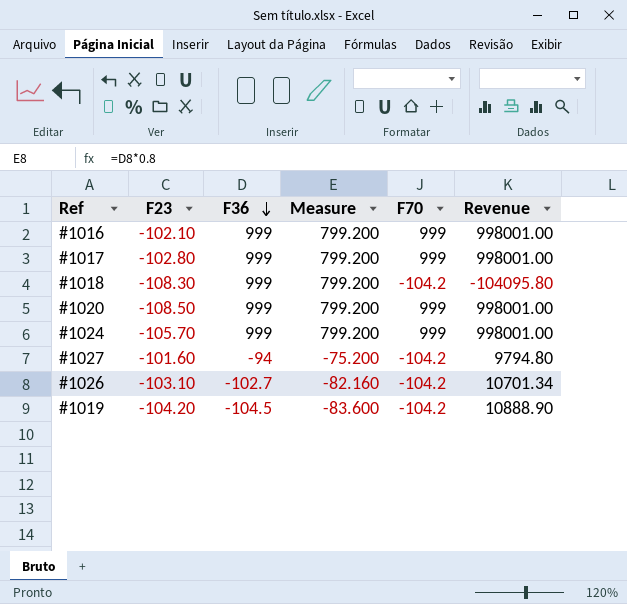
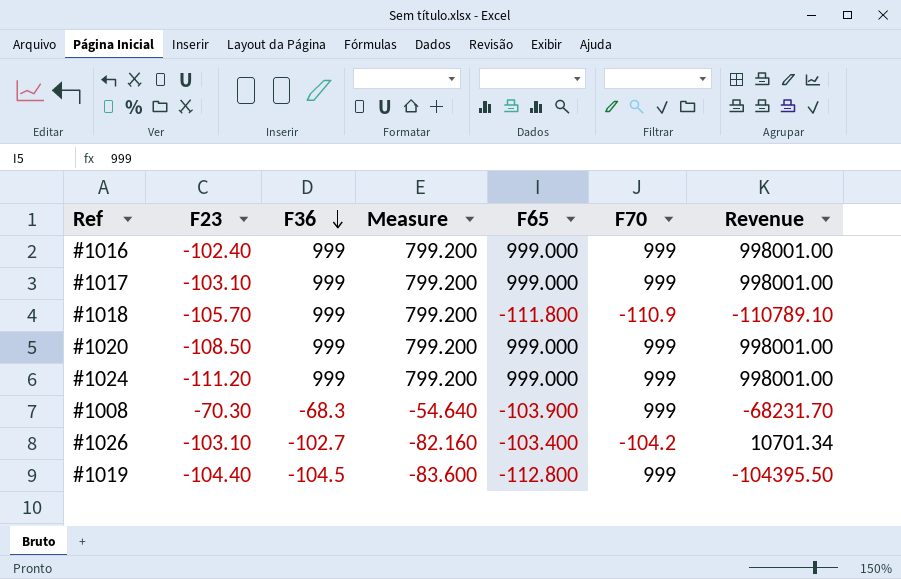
column F65 | position: none -> 5
row #1027: -101.60 | -94 | -75.200 | -104.2 | 9794.80 -> none
#1016 | F23: -102.10 -> -102.40
#1017 | F23: -102.80 -> -103.10
#1018 | F23: -108.30 -> -105.70
#1018 | F70: -104.2 -> -110.9
#1018 | Revenue: -104095.80 -> -110789.10
#1024 | F23: -105.70 -> -111.20
row #1008: none -> -70.30 | -68.3 | -54.640 | -103.900 | 999 | -68231.70
#1019 | F23: -104.20 -> -104.40
#1019 | F70: -104.2 -> 999
#1019 | Revenue: 10888.90 -> -104395.50

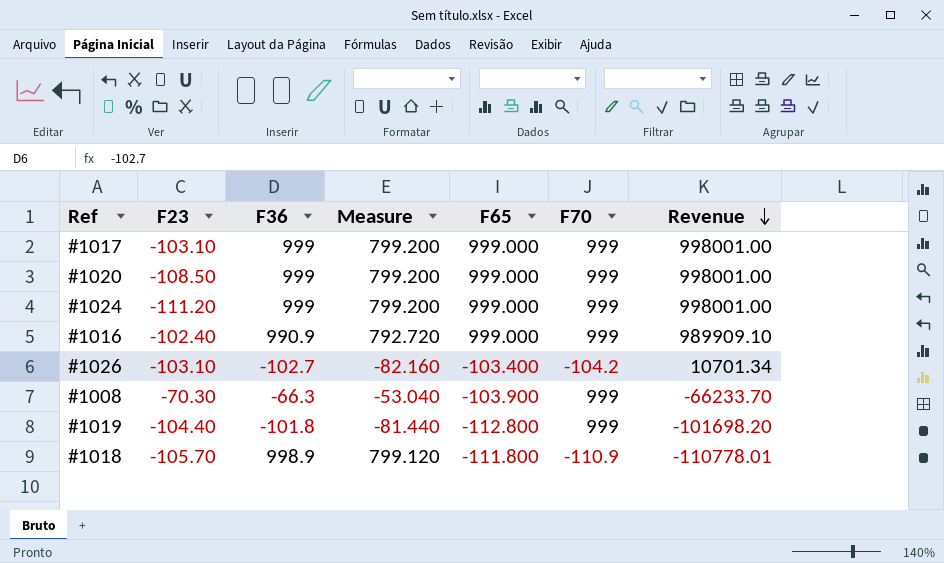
row order: F36 descending -> Revenue descending
#1016 | F36: 999 -> 990.9
#1016 | Measure: 799.200 -> 792.720
#1016 | Revenue: 998001.00 -> 989909.10
#1008 | F36: -68.3 -> -66.3
#1008 | Measure: -54.640 -> -53.040
#1008 | Revenue: -68231.70 -> -66233.70
#1019 | F36: -104.5 -> -101.8
#1019 | Measure: -83.600 -> -81.440
#1019 | Revenue: -104395.50 -> -101698.20
#1018 | F36: 999 -> 998.9
#1018 | Measure: 799.200 -> 799.120
#1018 | Revenue: -110789.10 -> -110778.01

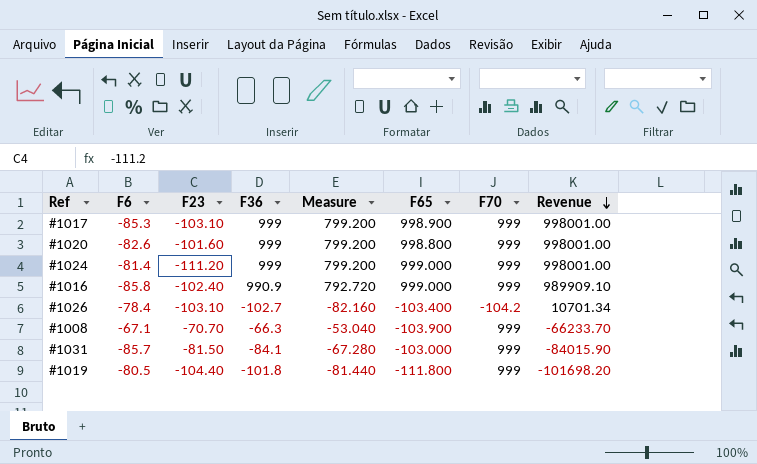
column F6 | position: none -> 2
row #1018: -105.70 | 998.9 | 799.120 | -111.800 | -110.9 | -110778.01 -> none
#1017 | F65: 999.000 -> 998.900
#1020 | F23: -108.50 -> -101.60
#1020 | F65: 999.000 -> 998.800
#1008 | F23: -70.30 -> -70.70
row #1031: none -> -85.7 | -81.50 | -84.1 | -67.280 | -103.000 | 999 | -84015.90
#1019 | F65: -112.800 -> -111.800

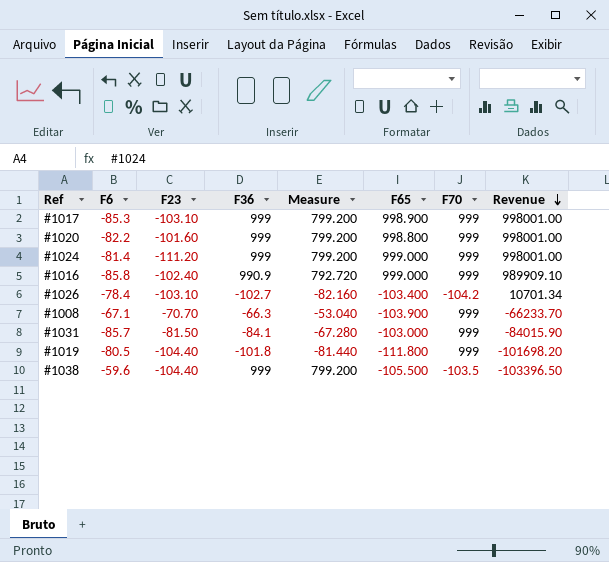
#1020 | F6: -82.6 -> -82.2
row #1038: none -> -59.6 | -104.40 | 999 | 799.200 | -105.500 | -103.5 | -103396.50

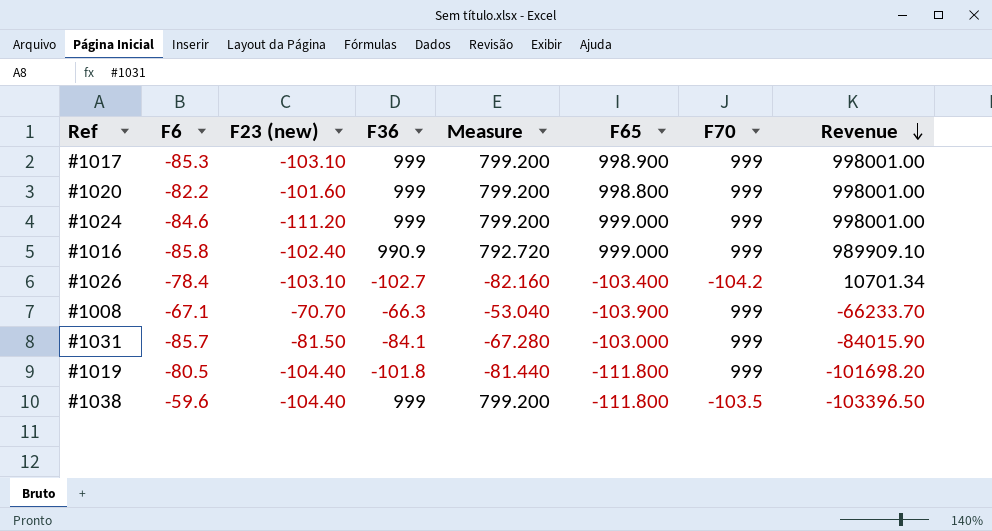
column name: F23 -> F23 (new)
#1024 | F6: -81.4 -> -84.6
#1038 | F65: -105.500 -> -111.800

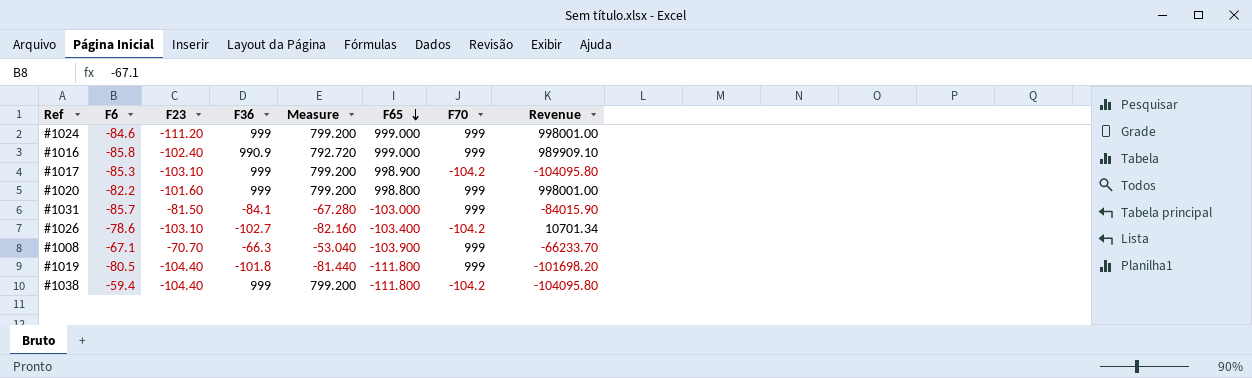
row order: Revenue descending -> F65 descending
column name: F23 (new) -> F23
#1017 | F70: 999 -> -104.2
#1017 | Revenue: 998001.00 -> -104095.80
#1026 | F6: -78.4 -> -78.6
#1038 | F6: -59.6 -> -59.4
#1038 | F70: -103.5 -> -104.2
#1038 | Revenue: -103396.50 -> -104095.80

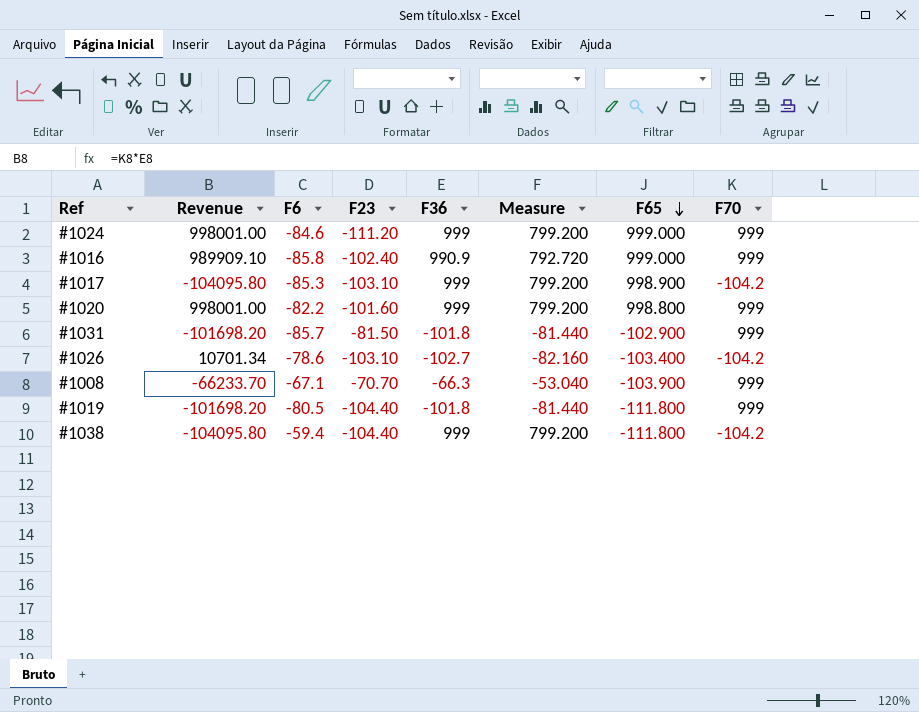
column Revenue | position: 8 -> 2
#1031 | Revenue: -84015.90 -> -101698.20
#1031 | F36: -84.1 -> -101.8
#1031 | Measure: -67.280 -> -81.440
#1031 | F65: -103.000 -> -102.900

